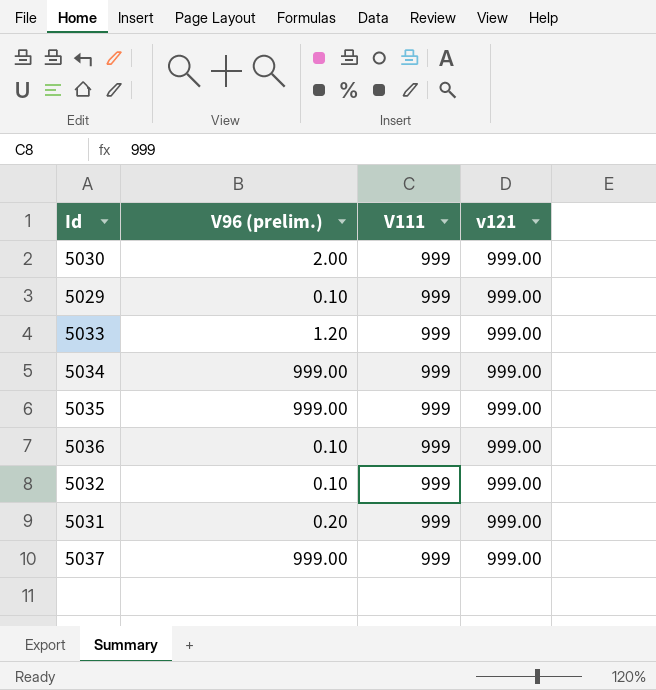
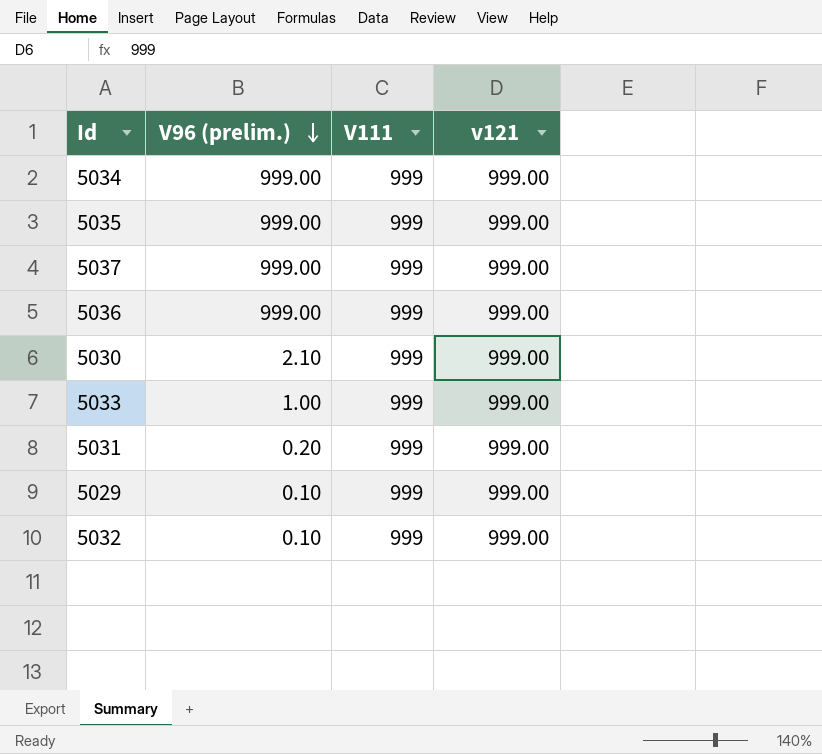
row order: none -> V96 (prelim.) descending
5036 | V96 (prelim.): 0.10 -> 999.00
5030 | V96 (prelim.): 2.00 -> 2.10
5033 | V96 (prelim.): 1.20 -> 1.00

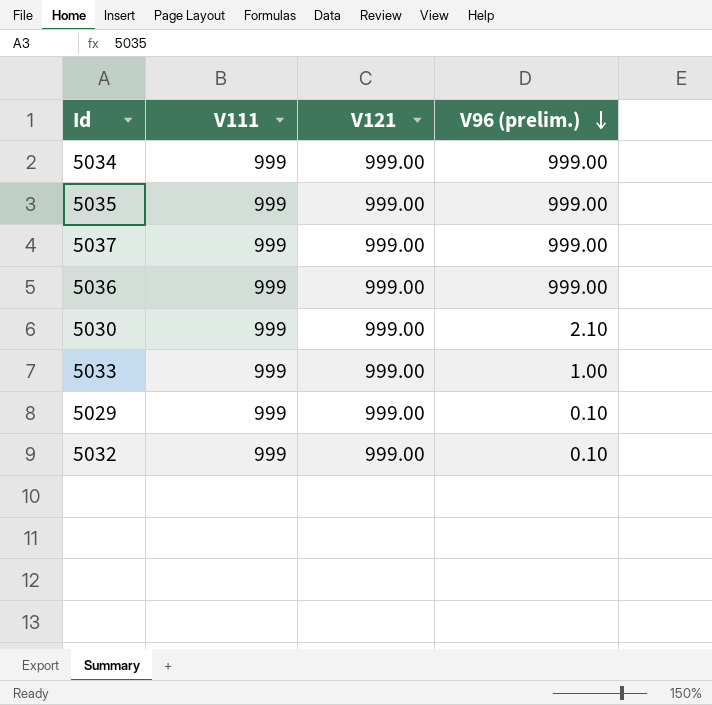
column name: v121 -> V121
column V96 (prelim.) | position: 2 -> 4
row 5031: 0.20 | 999 | 999.00 -> none

